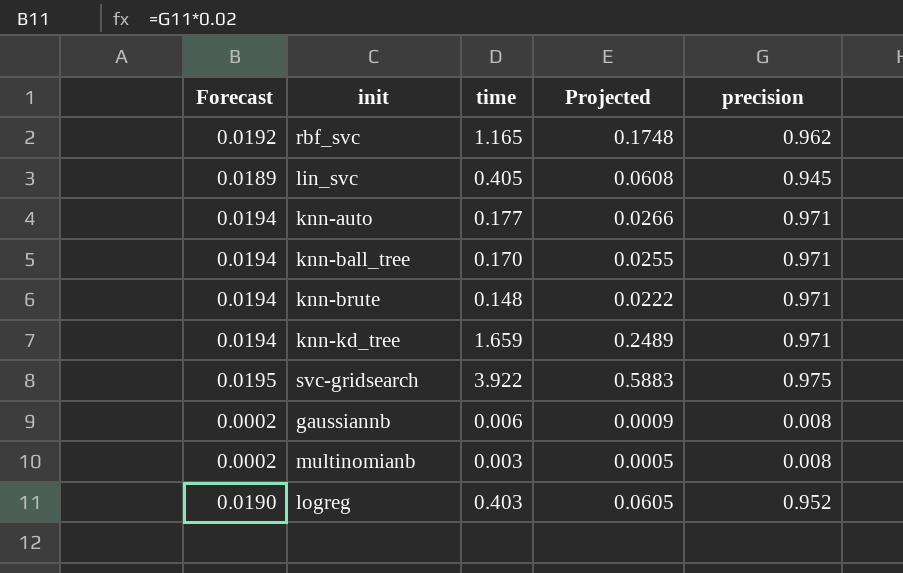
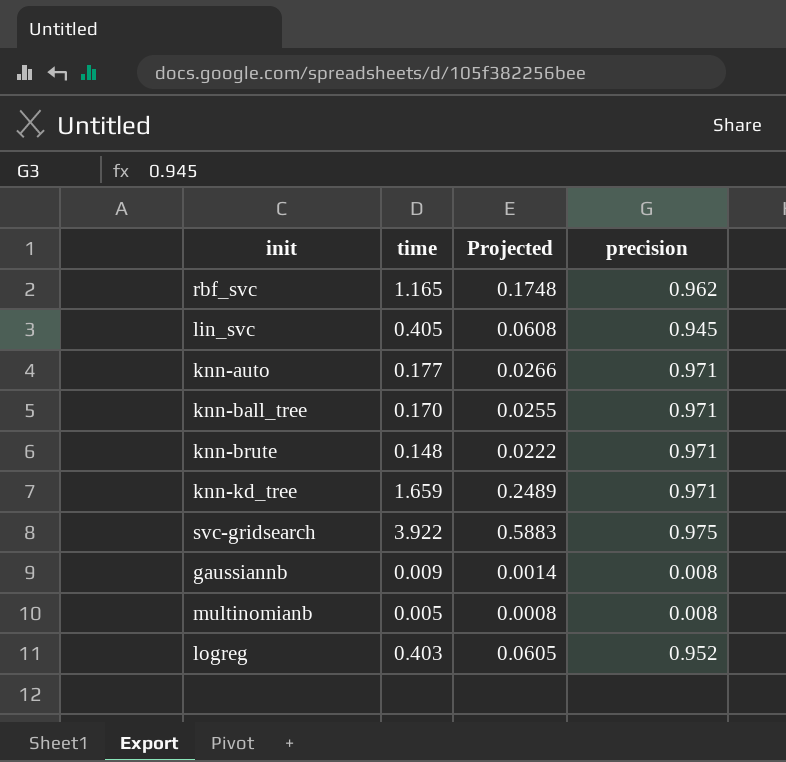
column Forecast | formula: [precision] * 0.02 -> none
gaussiannb | time: 0.006 -> 0.009
gaussiannb | Projected: 0.0009 -> 0.0014
multinomianb | time: 0.003 -> 0.005
multinomianb | Projected: 0.0005 -> 0.0008

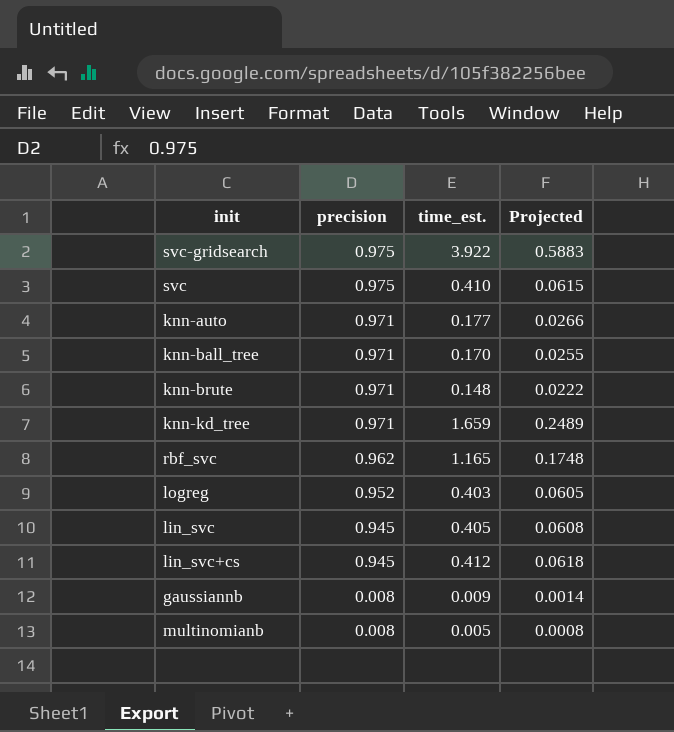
row order: none -> precision descending
column precision | position: 4 -> 2
column name: time -> time_est.
row svc: none -> 0.975 | 0.410 | 0.0615
row lin_svc+cs: none -> 0.945 | 0.412 | 0.0618

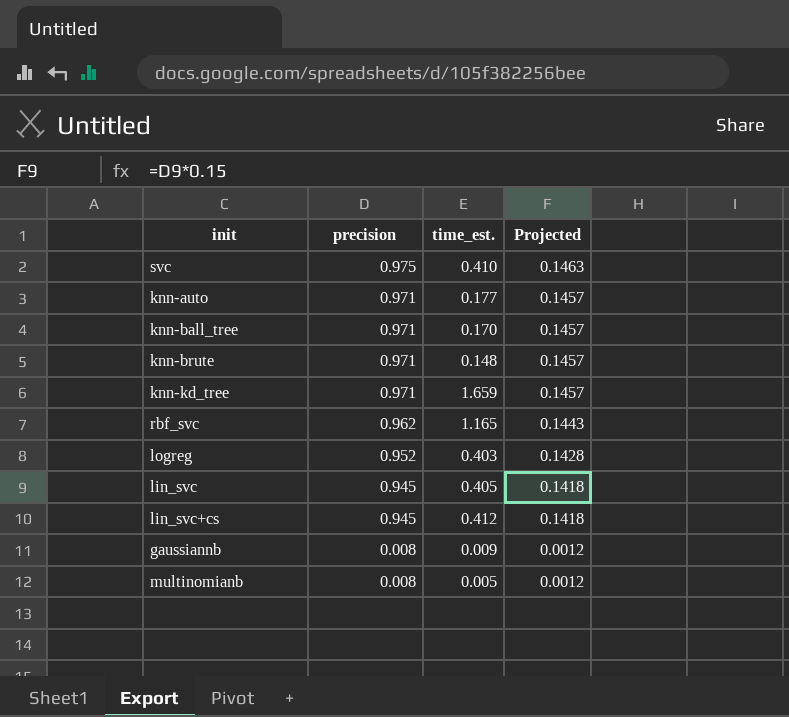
column Projected | formula: [time_est.] * 0.15 -> [precision] * 0.15
row svc-gridsearch: 0.975 | 3.922 | 0.5883 -> none

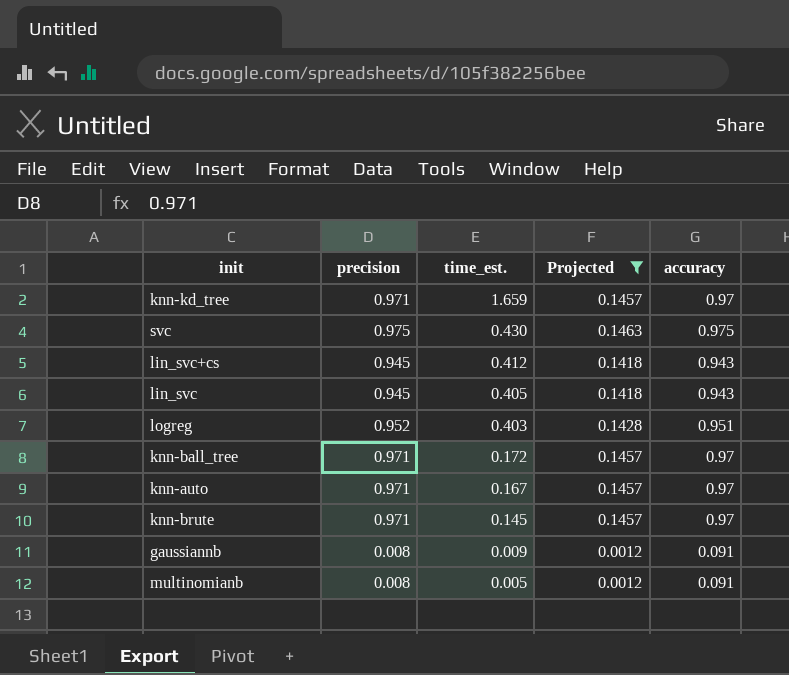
filter: none -> Projected != 0.1443
row order: precision descending -> time_est. descending
column accuracy | position: none -> 5
svc | time_est.: 0.410 -> 0.430
knn-ball_tree | time_est.: 0.170 -> 0.172
knn-auto | time_est.: 0.177 -> 0.167
knn-brute | time_est.: 0.148 -> 0.145

